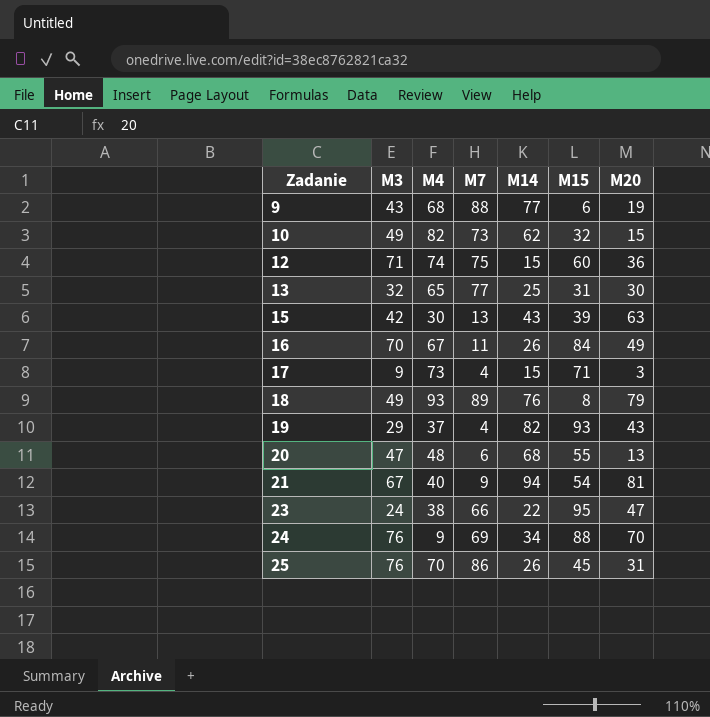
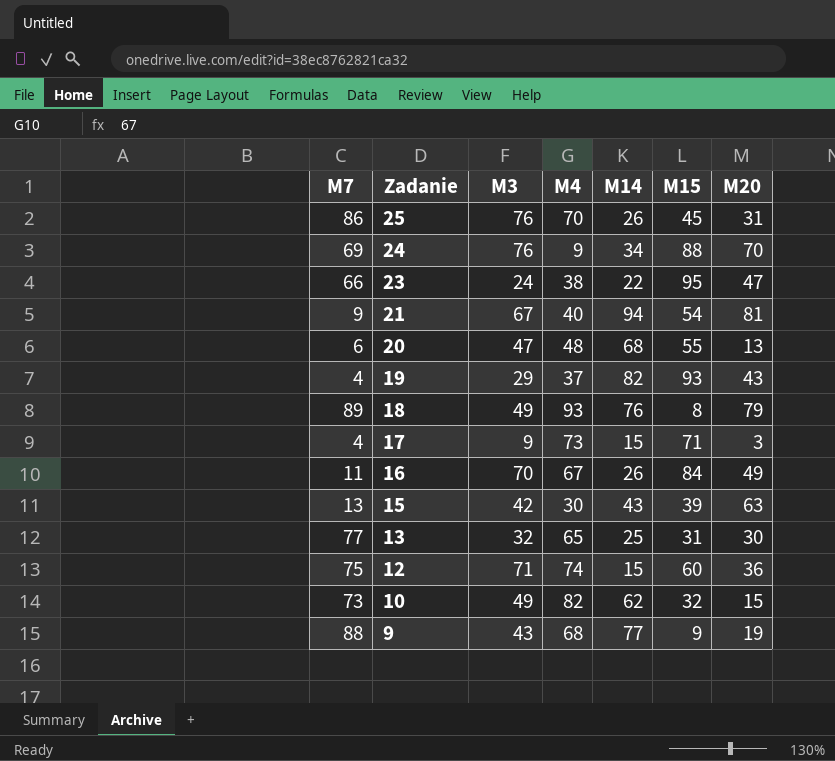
row order: Zadanie ascending -> Zadanie descending
column M7 | position: 4 -> 1
9 | M15: 6 -> 9

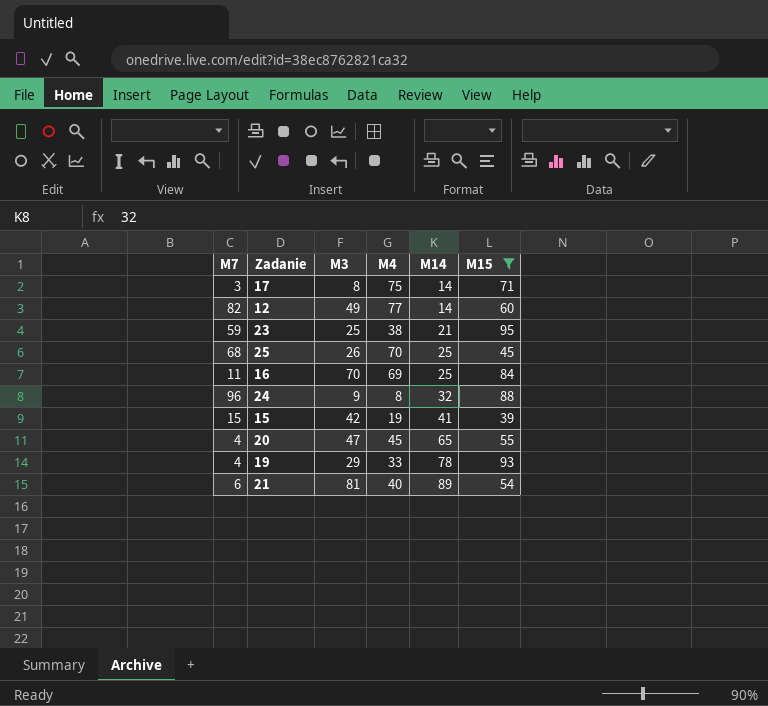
filter: none -> M15 >= 39
row order: Zadanie descending -> M14 ascending
column M20 | position: 7 -> none
17 | M7: 4 -> 3
17 | M3: 9 -> 8
17 | M4: 73 -> 75
17 | M14: 15 -> 14
12 | M7: 75 -> 82
12 | M3: 71 -> 49
12 | M4: 74 -> 77
12 | M14: 15 -> 14
23 | M7: 66 -> 59
23 | M3: 24 -> 25
23 | M14: 22 -> 21
25 | M7: 86 -> 68
25 | M3: 76 -> 26
25 | M14: 26 -> 25
16 | M4: 67 -> 69
16 | M14: 26 -> 25
24 | M7: 69 -> 96
24 | M3: 76 -> 9
24 | M4: 9 -> 8
24 | M14: 34 -> 32
15 | M7: 13 -> 15
15 | M4: 30 -> 19
15 | M14: 43 -> 41
20 | M7: 6 -> 4
20 | M4: 48 -> 45
20 | M14: 68 -> 65
19 | M4: 37 -> 33
19 | M14: 82 -> 78
21 | M7: 9 -> 6
21 | M3: 67 -> 81
21 | M14: 94 -> 89

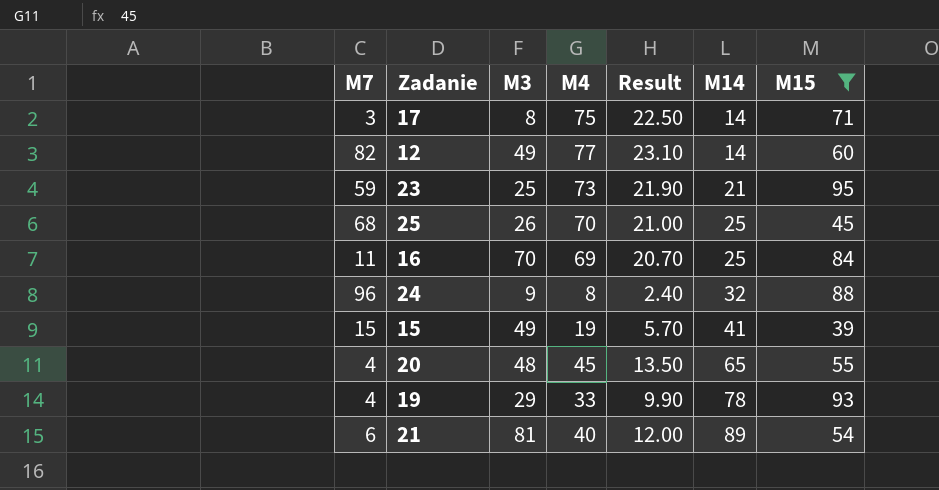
column Result | formula: none -> [M4] * 0.3
23 | M4: 38 -> 73
15 | M3: 42 -> 49
20 | M3: 47 -> 48

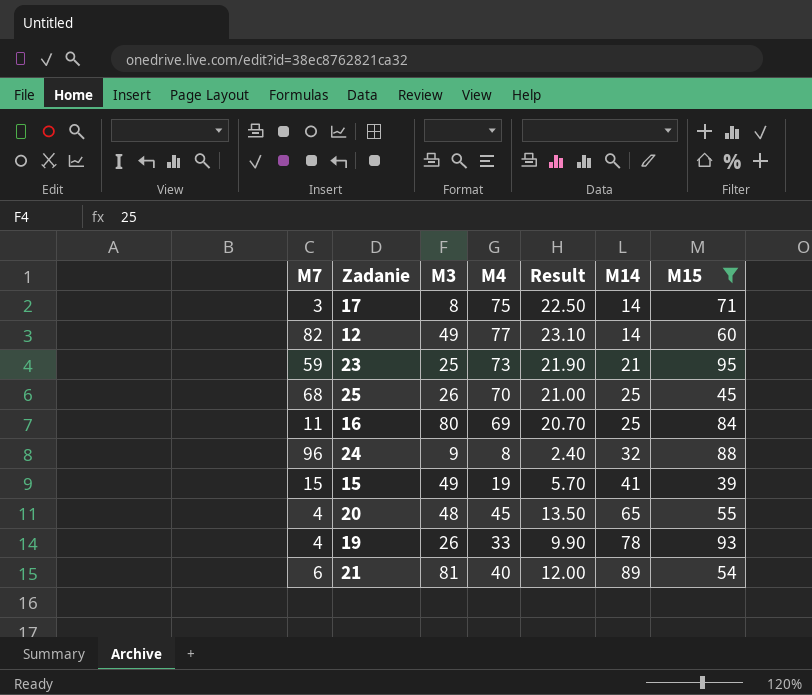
16 | M3: 70 -> 80
19 | M3: 29 -> 26

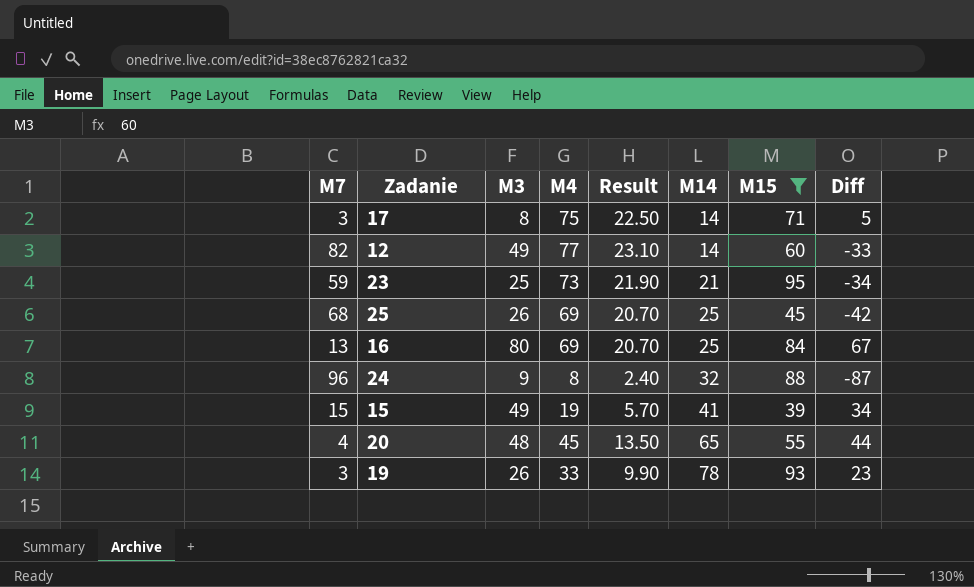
column Diff | formula: none -> [M3] - [M7]
row 21: 6 | 81 | 40 | 12.00 | 89 | 54 -> none
25 | M4: 70 -> 69
25 | Result: 21.00 -> 20.70
16 | M7: 11 -> 13
19 | M7: 4 -> 3

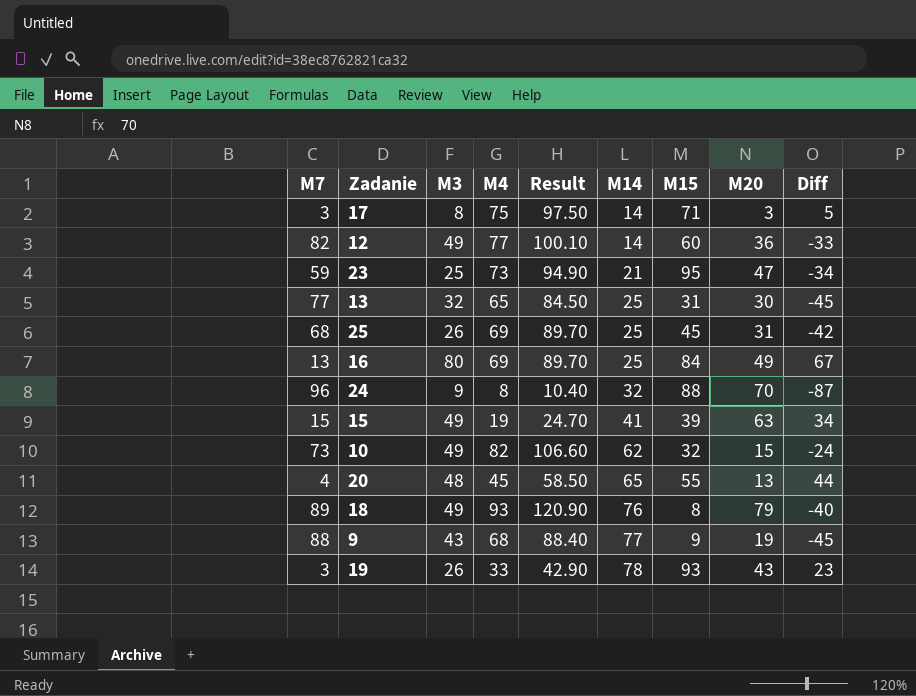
filter: M15 >= 39 -> none
column Result | formula: [M4] * 0.3 -> [M4] * 1.3
column M20 | position: none -> 8

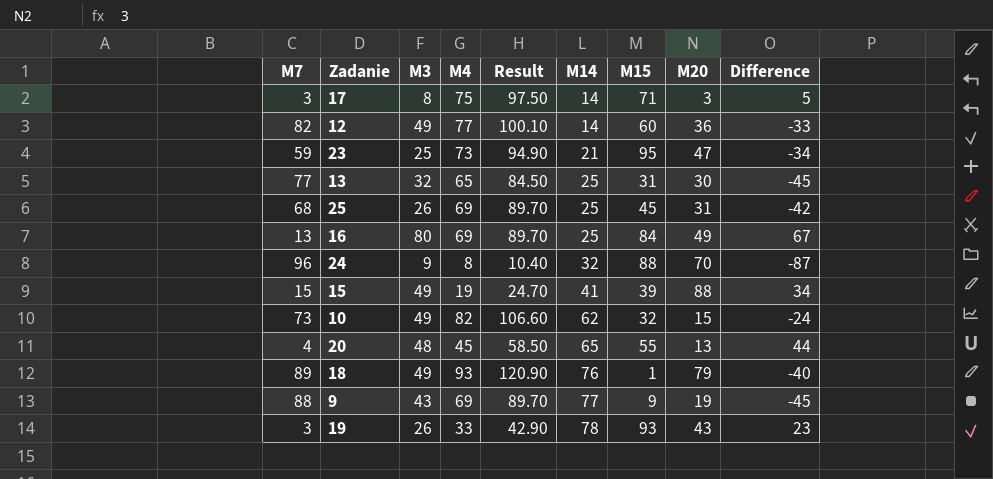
column name: Diff -> Difference
15 | M20: 63 -> 88
18 | M15: 8 -> 1
9 | M4: 68 -> 69
9 | Result: 88.40 -> 89.70

